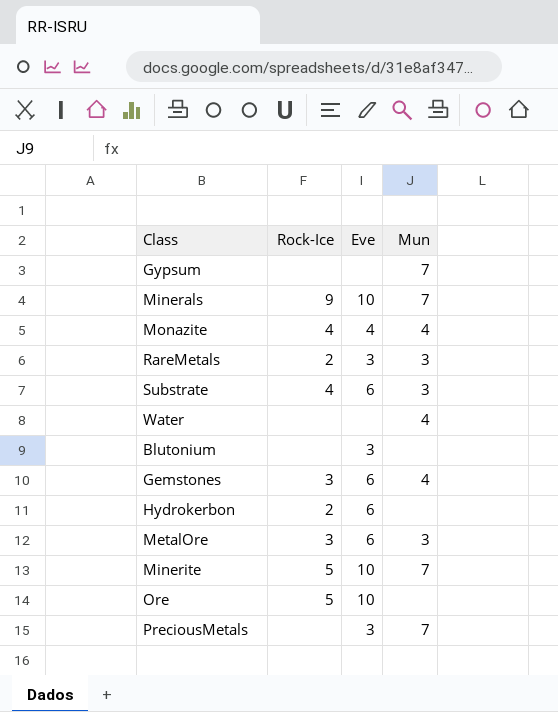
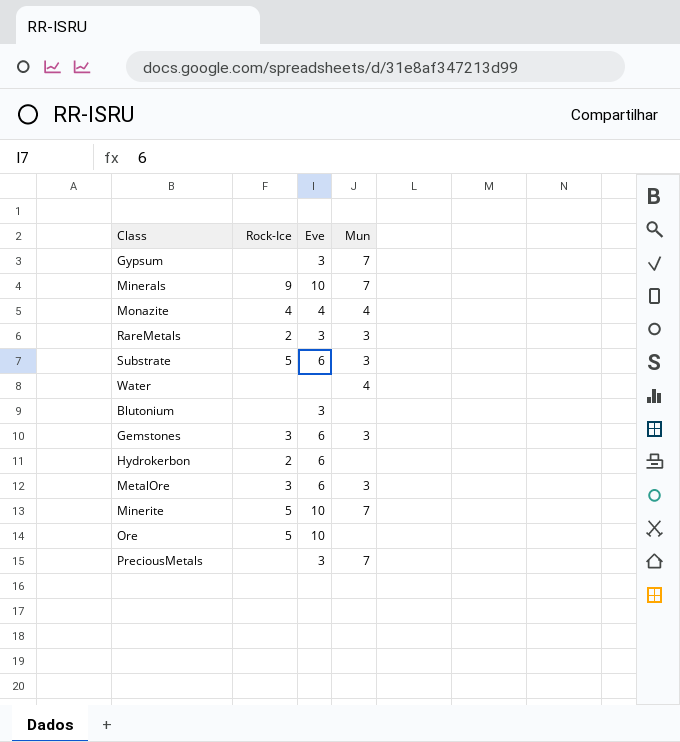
Gypsum | Eve: none -> 3
Substrate | Rock-Ice: 4 -> 5
Gemstones | Mun: 4 -> 3

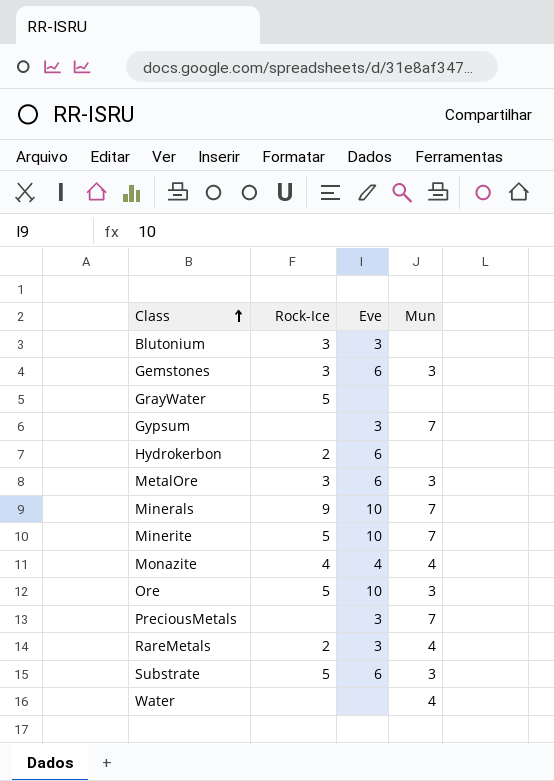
row order: none -> Class ascending
Blutonium | Rock-Ice: none -> 3
row GrayWater: none -> 5 | none | none
Ore | Mun: none -> 3
RareMetals | Mun: 3 -> 4

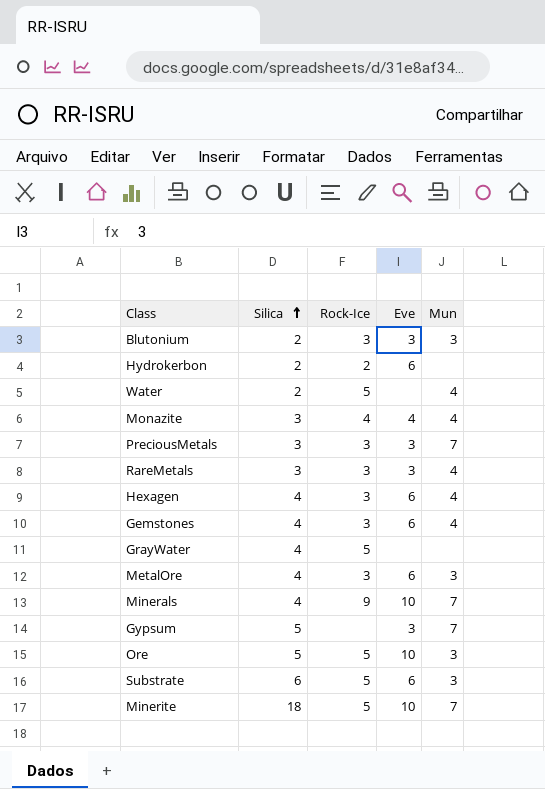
row order: Class ascending -> Silica ascending
column Silica | position: none -> 2
Blutonium | Mun: none -> 3
Water | Rock-Ice: none -> 5
PreciousMetals | Rock-Ice: none -> 3
RareMetals | Rock-Ice: 2 -> 3
row Hexagen: none -> 4 | 3 | 6 | 4
Gemstones | Mun: 3 -> 4

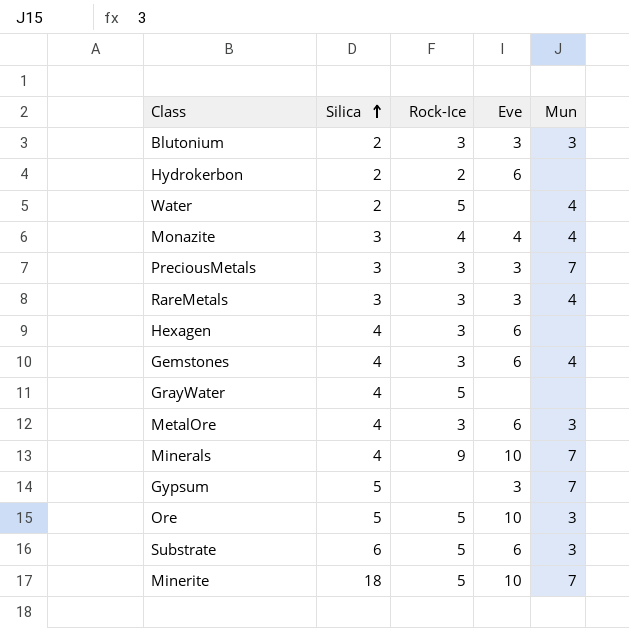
Hexagen | Mun: 4 -> none

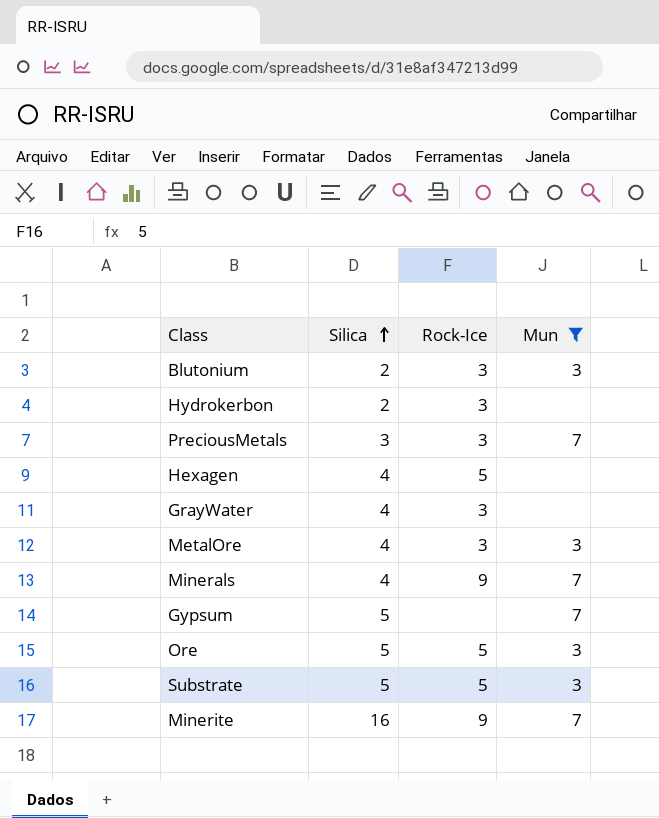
filter: none -> Mun != 4
column Eve | position: 4 -> none
Hydrokerbon | Rock-Ice: 2 -> 3
Hexagen | Rock-Ice: 3 -> 5
GrayWater | Rock-Ice: 5 -> 3
Substrate | Silica: 6 -> 5
Minerite | Silica: 18 -> 16
Minerite | Rock-Ice: 5 -> 9

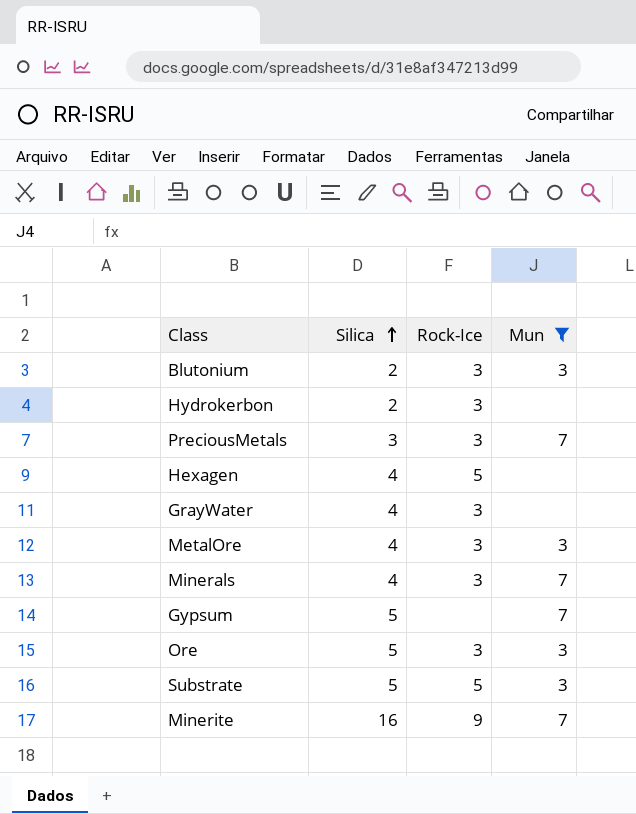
Minerals | Rock-Ice: 9 -> 3
Ore | Rock-Ice: 5 -> 3

